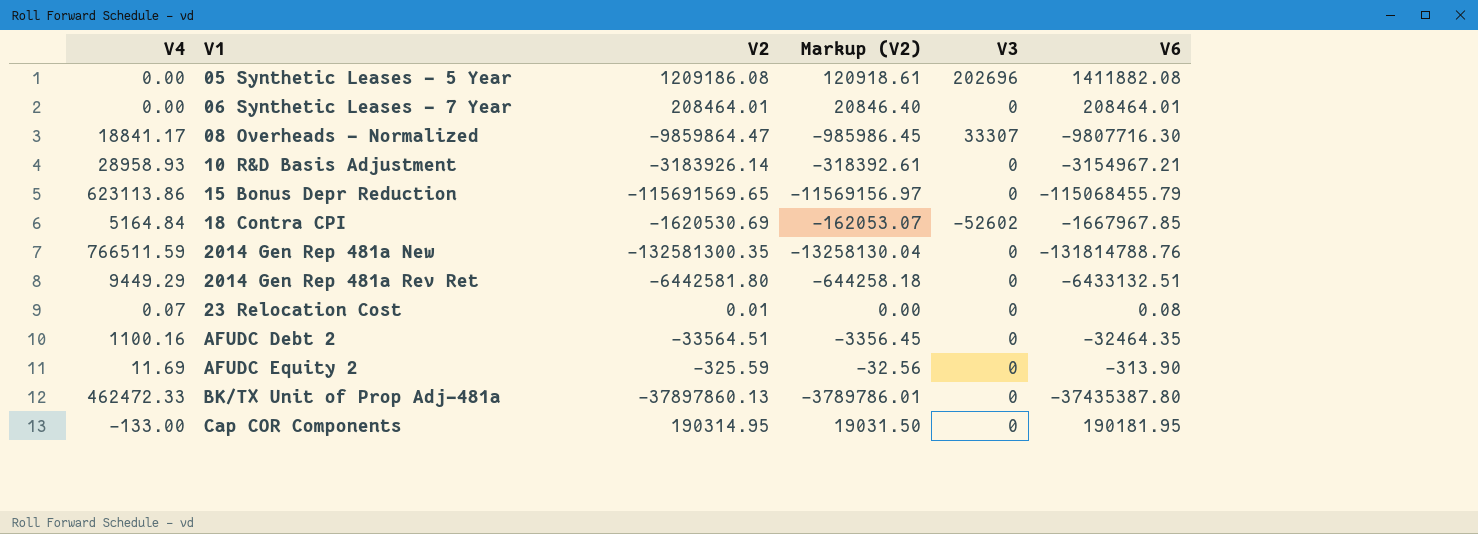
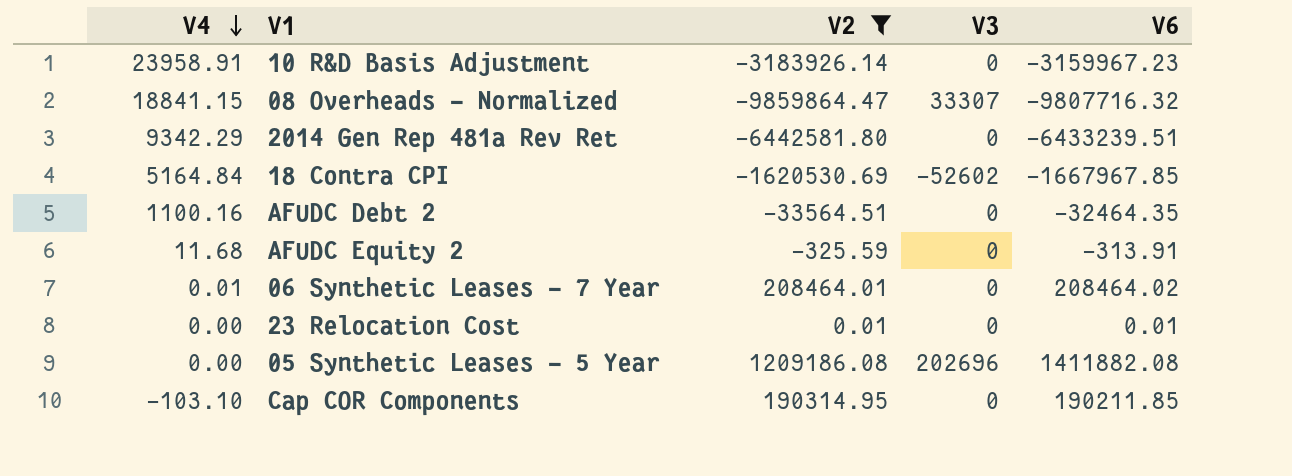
filter: none -> V2 >= -9859864.47
row order: none -> V4 descending
column Markup (V2) | formula: [V2] * 0.1 -> none
10 R&D Basis Adjustment | V4: 28958.93 -> 23958.91
10 R&D Basis Adjustment | V6: -3154967.21 -> -3159967.23
08 Overheads - Normalized | V4: 18841.17 -> 18841.15
08 Overheads - Normalized | V6: -9807716.30 -> -9807716.32
2014 Gen Rep 481a Rev Ret | V4: 9449.29 -> 9342.29
2014 Gen Rep 481a Rev Ret | V6: -6433132.51 -> -6433239.51
AFUDC Equity 2 | V4: 11.69 -> 11.68
AFUDC Equity 2 | V6: -313.90 -> -313.91
06 Synthetic Leases - 7 Year | V4: 0.00 -> 0.01
06 Synthetic Leases - 7 Year | V6: 208464.01 -> 208464.02
23 Relocation Cost | V4: 0.07 -> 0.00
23 Relocation Cost | V6: 0.08 -> 0.01
Cap COR Components | V4: -133.00 -> -103.10
Cap COR Components | V6: 190181.95 -> 190211.85

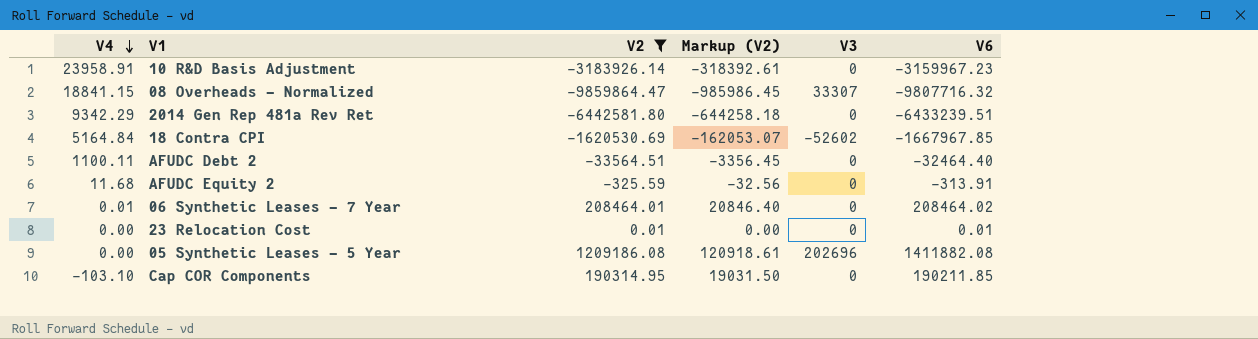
column Markup (V2) | formula: none -> [V2] * 0.1
AFUDC Debt 2 | V4: 1100.16 -> 1100.11
AFUDC Debt 2 | V6: -32464.35 -> -32464.40

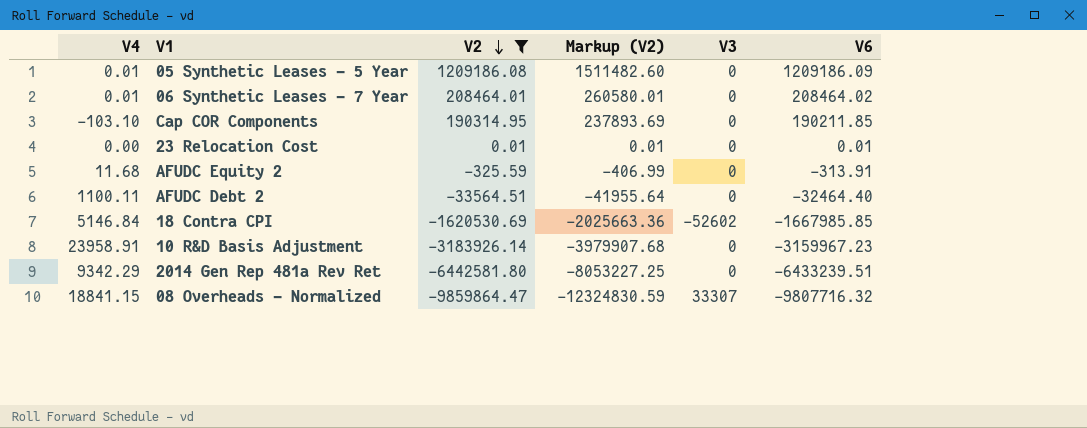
row order: V4 descending -> V2 descending
column Markup (V2) | formula: [V2] * 0.1 -> [V2] * 1.25
05 Synthetic Leases - 5 Year | V4: 0.00 -> 0.01
05 Synthetic Leases - 5 Year | V3: 202696 -> 0
05 Synthetic Leases - 5 Year | V6: 1411882.08 -> 1209186.09
18 Contra CPI | V4: 5164.84 -> 5146.84
18 Contra CPI | V6: -1667967.85 -> -1667985.85

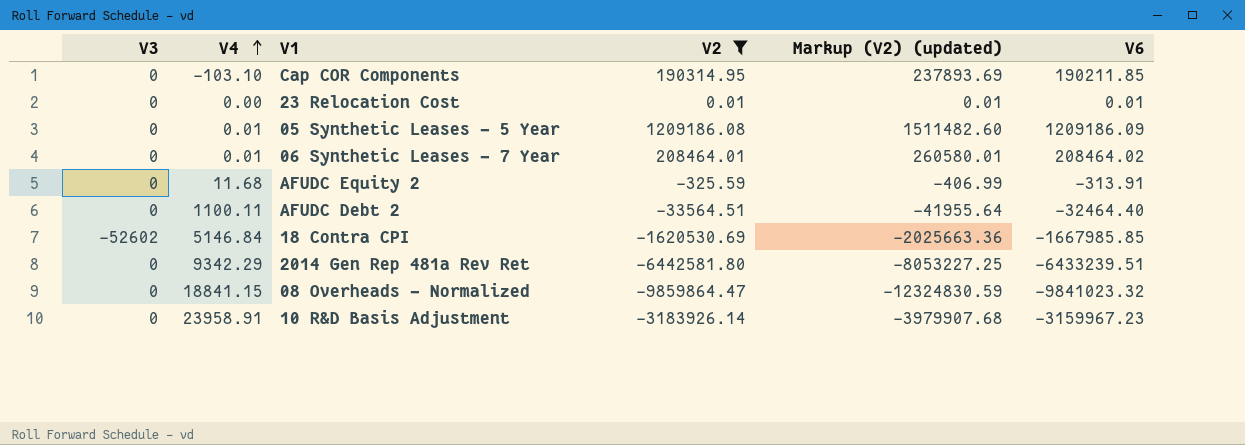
row order: V2 descending -> V4 ascending
column V3 | position: 5 -> 1
column name: Markup (V2) -> Markup (V2) (updated)
08 Overheads - Normalized | V3: 33307 -> 0
08 Overheads - Normalized | V6: -9807716.32 -> -9841023.32

